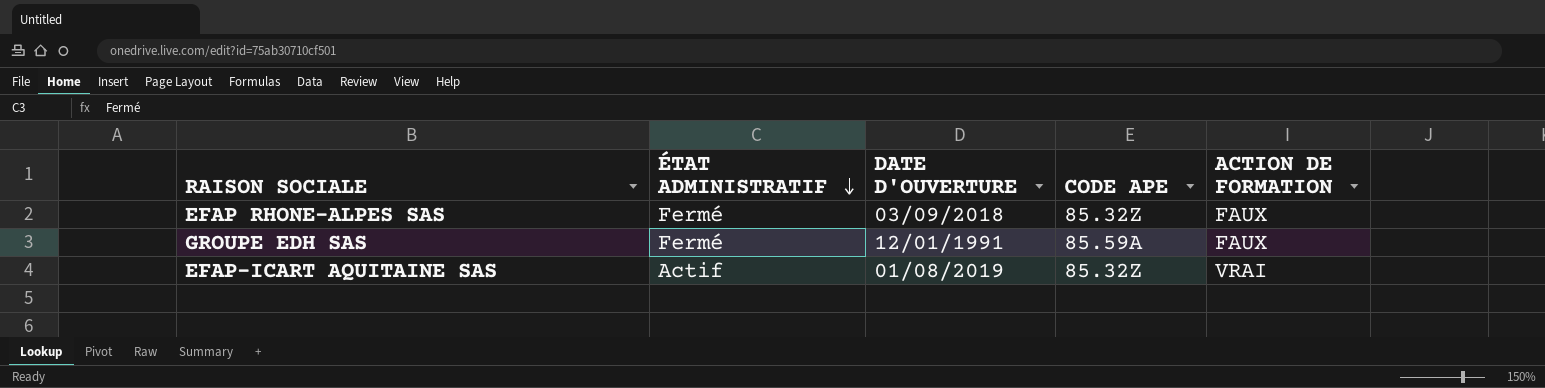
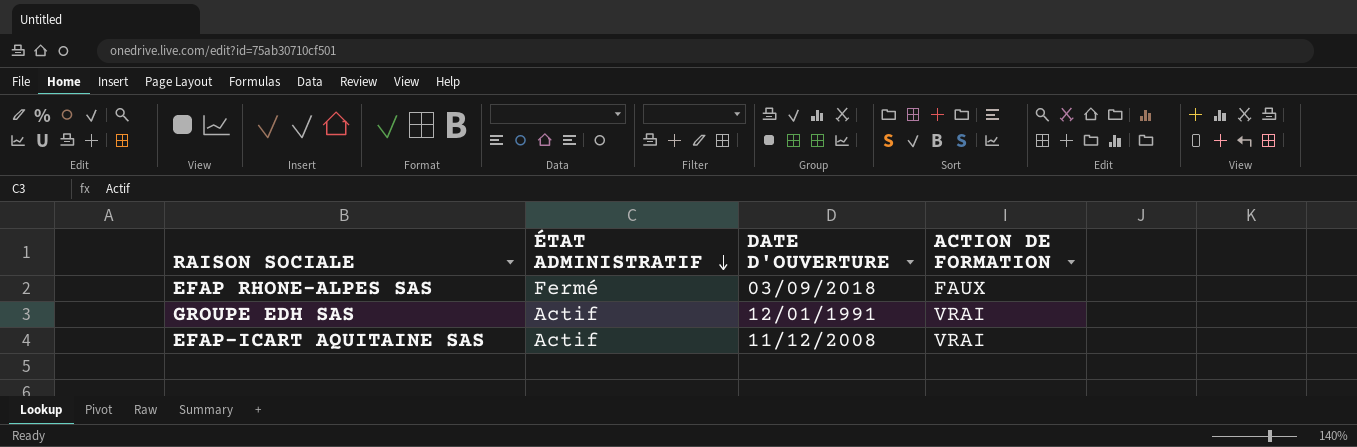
column CODE APE | position: 4 -> none
GROUPE EDH SAS | ÉTAT ADMINISTRATIF: Fermé -> Actif
GROUPE EDH SAS | ACTION DE FORMATION: FAUX -> VRAI
EFAP-ICART AQUITAINE SAS | DATE D'OUVERTURE: 01/08/2019 -> 11/12/2008

